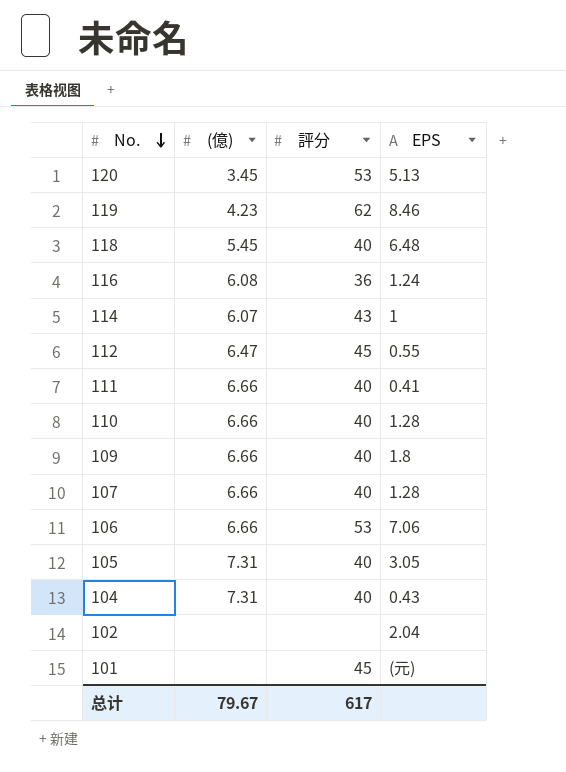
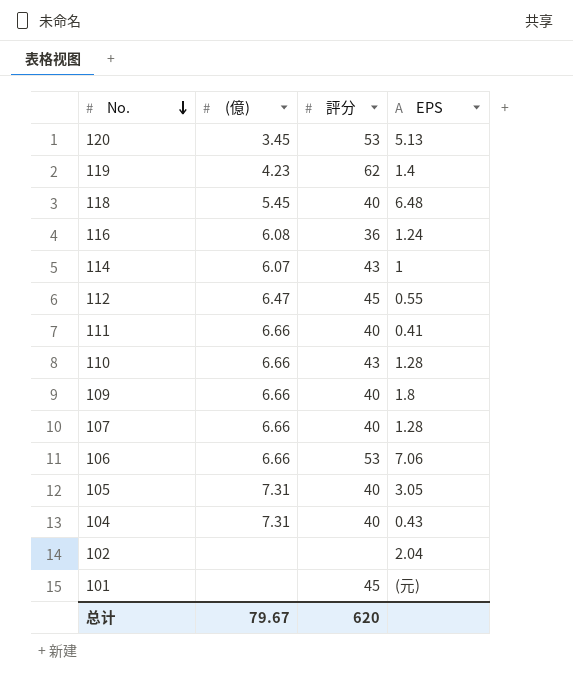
119 | EPS: 8.46 -> 1.4
110 | 評分: 40 -> 43
总计 | 評分: 617 -> 620

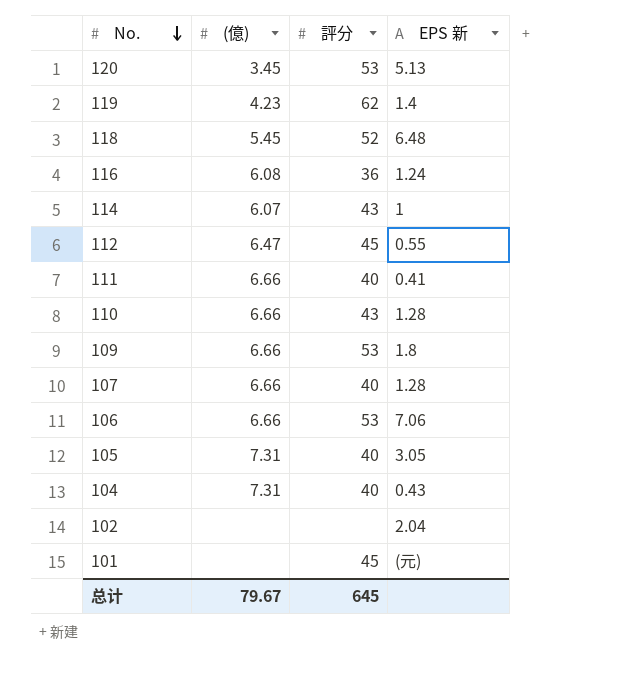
column name: EPS -> EPS 新
118 | 評分: 40 -> 52
109 | 評分: 40 -> 53
总计 | 評分: 620 -> 645

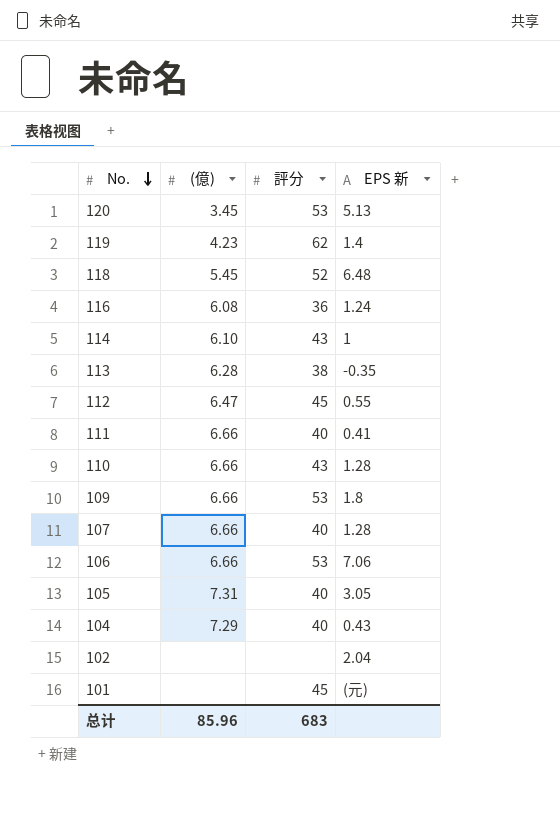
114 | (億): 6.07 -> 6.10
row 113: none -> 6.28 | 38 | -0.35
104 | (億): 7.31 -> 7.29
总计 | (億): 79.67 -> 85.96
总计 | 評分: 645 -> 683

